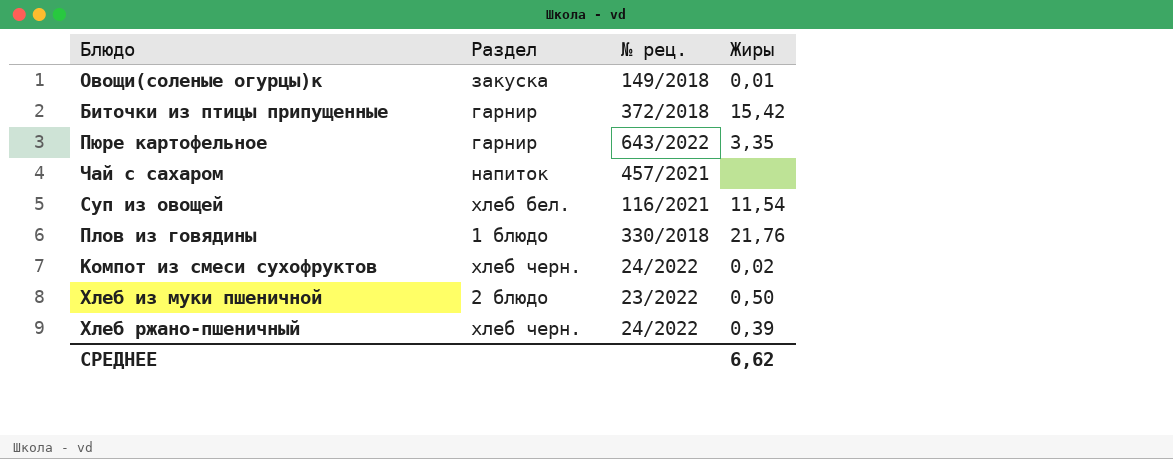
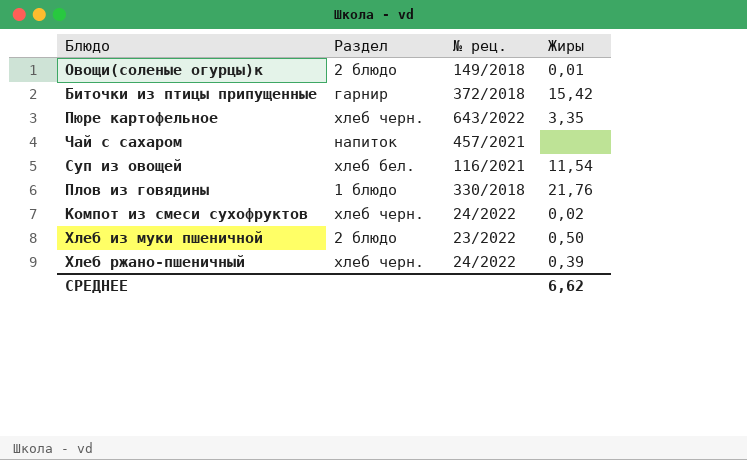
Овощи(соленые огурцы)к | Раздел: закуска -> 2 блюдо
Пюре картофельное | Раздел: гарнир -> хлеб черн.

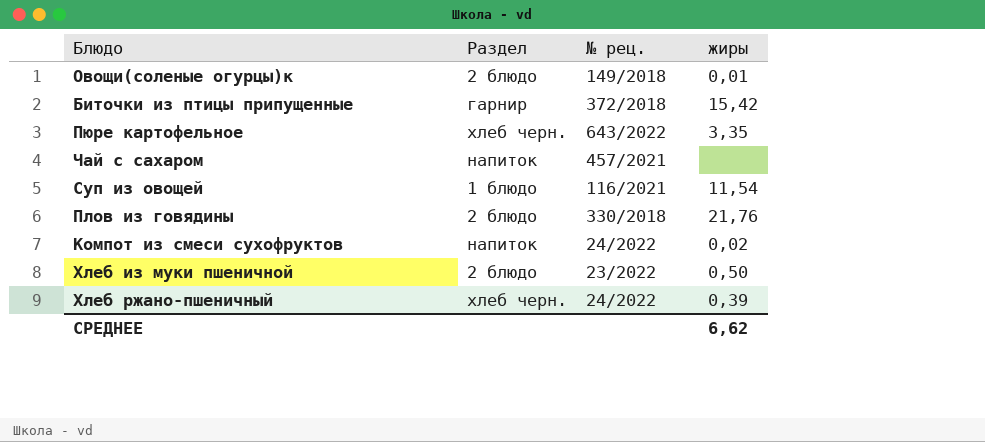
column name: Жиры -> жиры
Суп из овощей | Раздел: хлеб бел. -> 1 блюдо
Плов из говядины | Раздел: 1 блюдо -> 2 блюдо
Компот из смеси сухофруктов | Раздел: хлеб черн. -> напиток

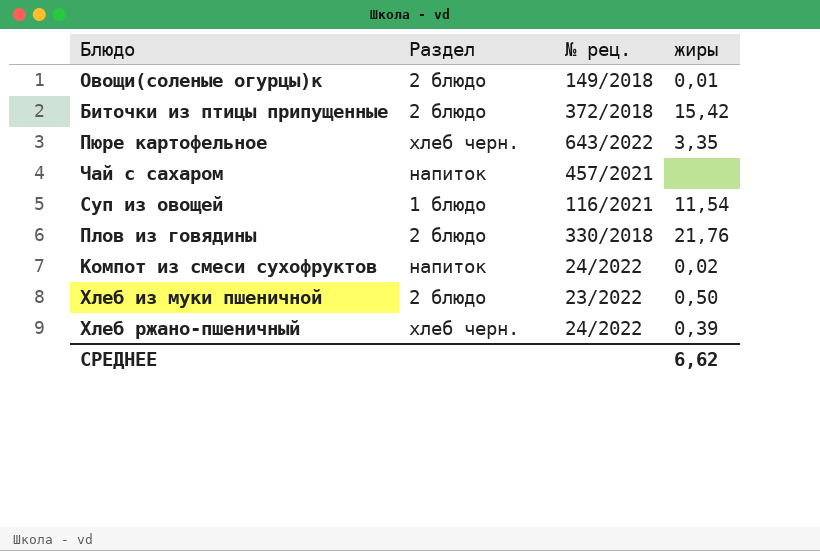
Биточки из птицы припущенные | Раздел: гарнир -> 2 блюдо

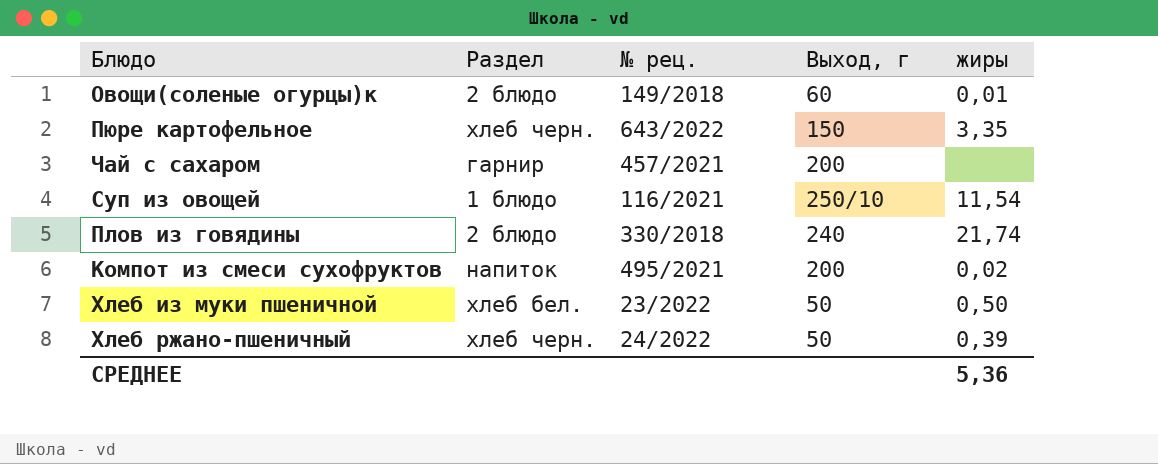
column Выход, г | position: none -> 4
row Биточки из птицы припущенные: 2 блюдо | 372/2018 | 15,42 -> none
Чай с сахаром | Раздел: напиток -> гарнир
Плов из говядины | жиры: 21,76 -> 21,74
Компот из смеси сухофруктов | № рец.: 24/2022 -> 495/2021
Хлеб из муки пшеничной | Раздел: 2 блюдо -> хлеб бел.
СРЕДНЕЕ | жиры: 6,62 -> 5,36

